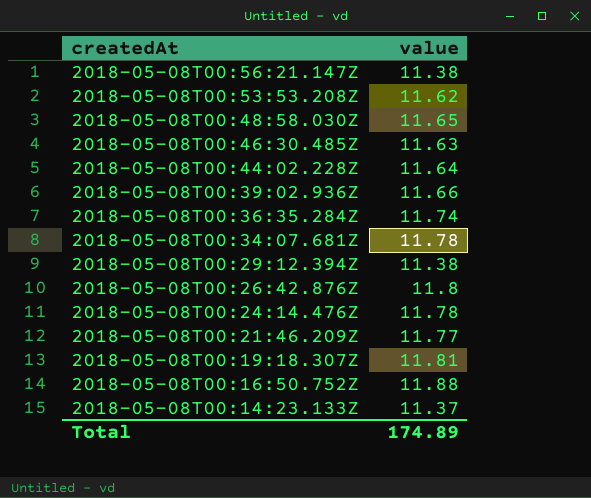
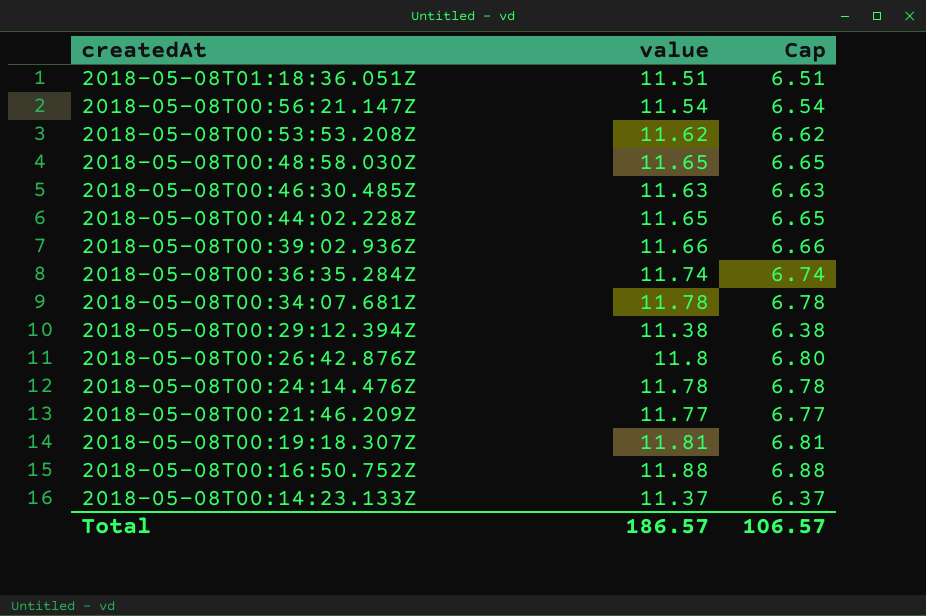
column Cap | formula: none -> [value] - 5
row 2018-05-08T01:18:36.051Z: none -> 11.51 | 6.51
2018-05-08T00:56:21.147Z | value: 11.38 -> 11.54
2018-05-08T00:44:02.228Z | value: 11.64 -> 11.65
Total | value: 174.89 -> 186.57

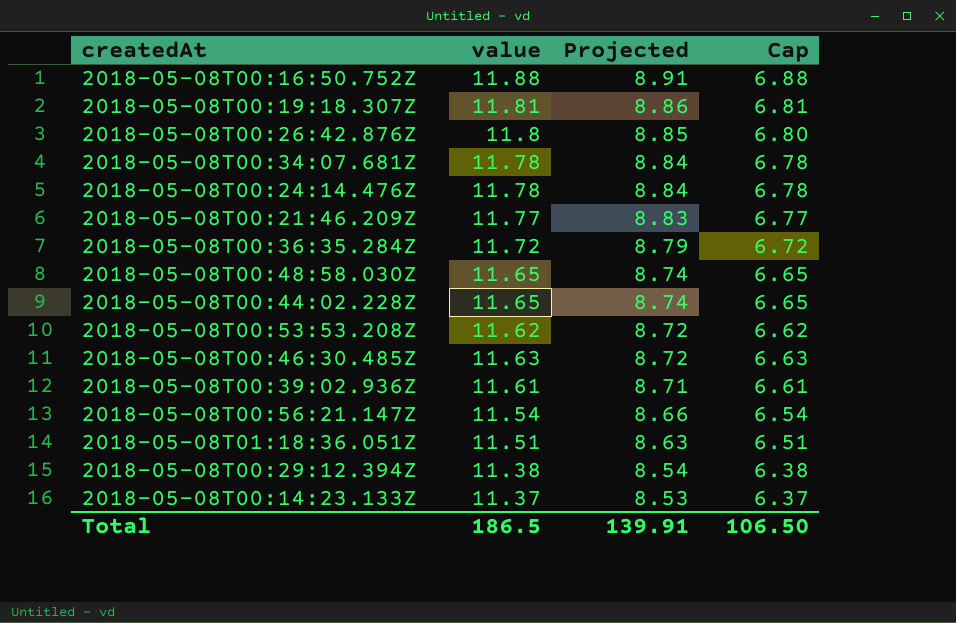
row order: createdAt descending -> Projected descending
column Projected | formula: none -> [value] * 0.75
2018-05-08T00:36:35.284Z | value: 11.74 -> 11.72
2018-05-08T00:36:35.284Z | Cap: 6.74 -> 6.72
2018-05-08T00:39:02.936Z | value: 11.66 -> 11.61
2018-05-08T00:39:02.936Z | Cap: 6.66 -> 6.61
Total | value: 186.57 -> 186.5
Total | Cap: 106.57 -> 106.50

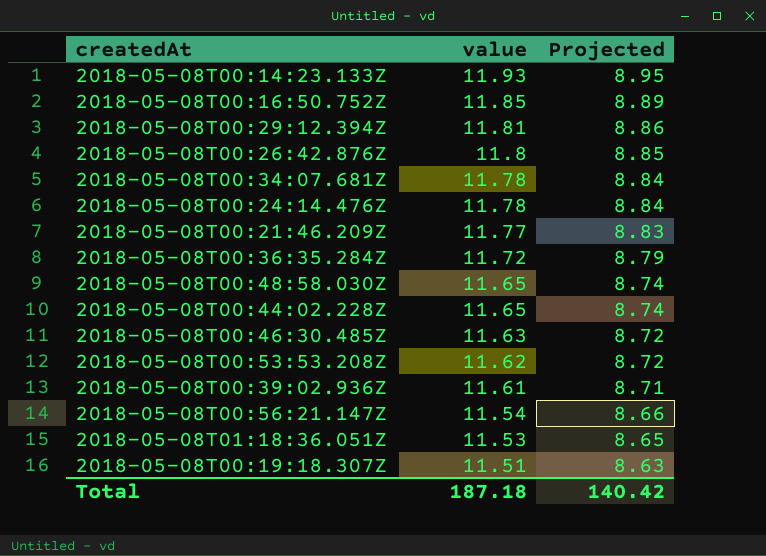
row order: Projected descending -> value descending
column Cap | formula: [value] - 5 -> none
2018-05-08T00:14:23.133Z | value: 11.37 -> 11.93
2018-05-08T00:14:23.133Z | Projected: 8.53 -> 8.95
2018-05-08T00:16:50.752Z | value: 11.88 -> 11.85
2018-05-08T00:16:50.752Z | Projected: 8.91 -> 8.89
2018-05-08T00:29:12.394Z | value: 11.38 -> 11.81
2018-05-08T00:29:12.394Z | Projected: 8.54 -> 8.86
2018-05-08T01:18:36.051Z | value: 11.51 -> 11.53
2018-05-08T01:18:36.051Z | Projected: 8.63 -> 8.65
2018-05-08T00:19:18.307Z | value: 11.81 -> 11.51
2018-05-08T00:19:18.307Z | Projected: 8.86 -> 8.63
Total | value: 186.5 -> 187.18
Total | Projected: 139.91 -> 140.42

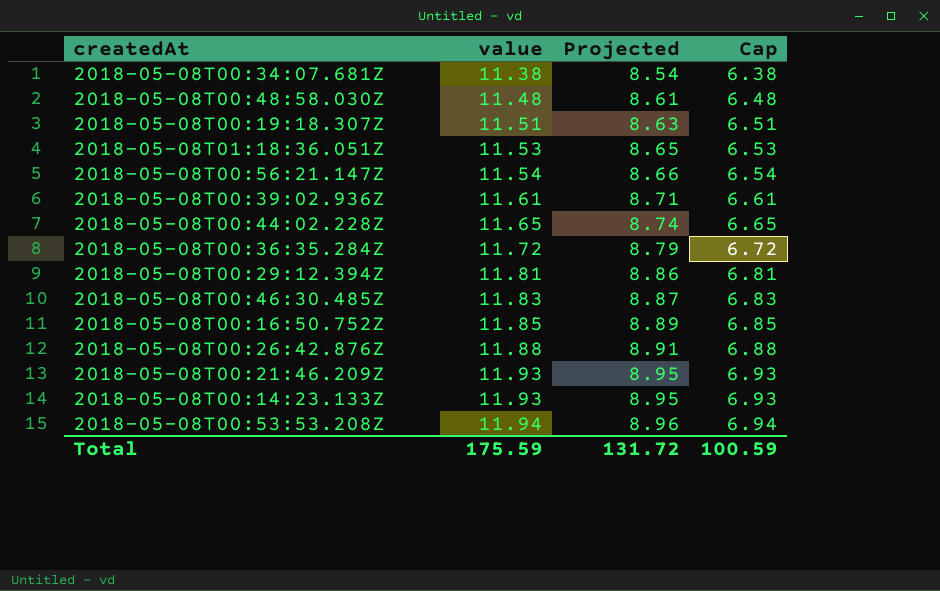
row order: value descending -> value ascending
column Cap | formula: none -> [value] - 5
row 2018-05-08T00:24:14.476Z: 11.78 | 8.84 -> none
2018-05-08T00:34:07.681Z | value: 11.78 -> 11.38
2018-05-08T00:34:07.681Z | Projected: 8.84 -> 8.54
2018-05-08T00:48:58.030Z | value: 11.65 -> 11.48
2018-05-08T00:48:58.030Z | Projected: 8.74 -> 8.61
2018-05-08T00:46:30.485Z | value: 11.63 -> 11.83
2018-05-08T00:46:30.485Z | Projected: 8.72 -> 8.87
2018-05-08T00:26:42.876Z | value: 11.8 -> 11.88
2018-05-08T00:26:42.876Z | Projected: 8.85 -> 8.91
2018-05-08T00:21:46.209Z | value: 11.77 -> 11.93
2018-05-08T00:21:46.209Z | Projected: 8.83 -> 8.95
2018-05-08T00:53:53.208Z | value: 11.62 -> 11.94
2018-05-08T00:53:53.208Z | Projected: 8.72 -> 8.96
Total | value: 187.18 -> 175.59
Total | Projected: 140.42 -> 131.72

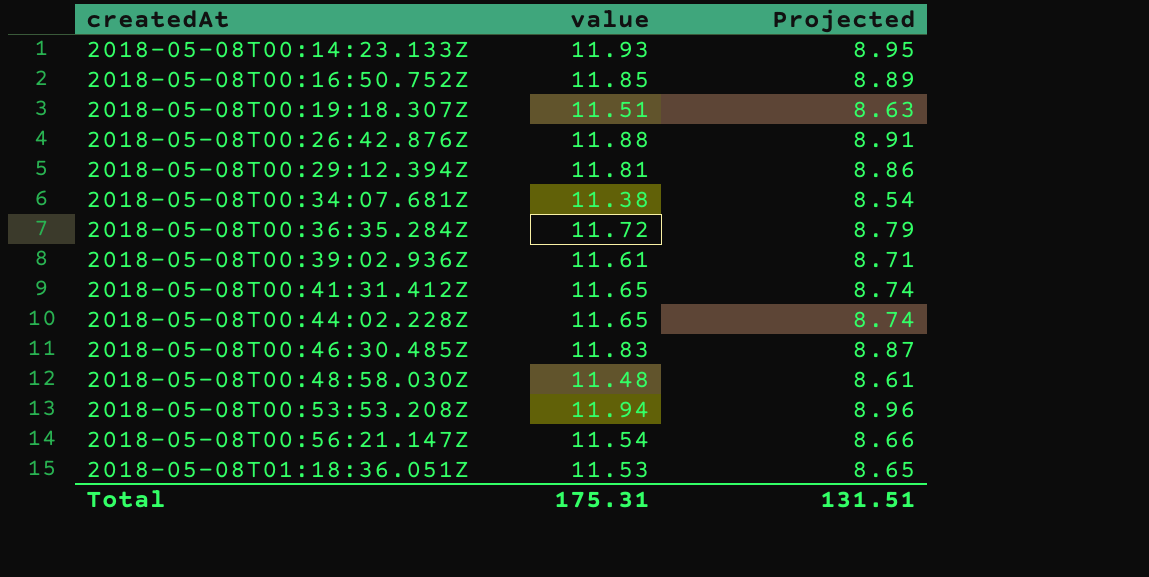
row order: value ascending -> createdAt ascending
column Cap | formula: [value] - 5 -> none
row 2018-05-08T00:21:46.209Z: 11.93 | 8.95 | 6.93 -> none
row 2018-05-08T00:41:31.412Z: none -> 11.65 | 8.74
Total | value: 175.59 -> 175.31
Total | Projected: 131.72 -> 131.51

